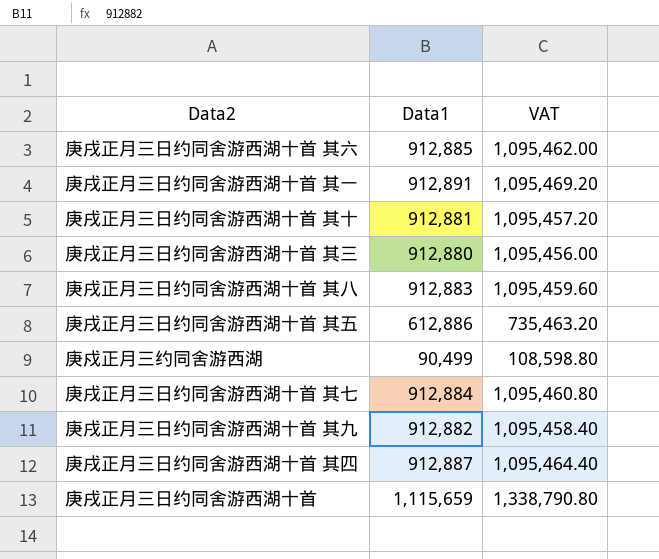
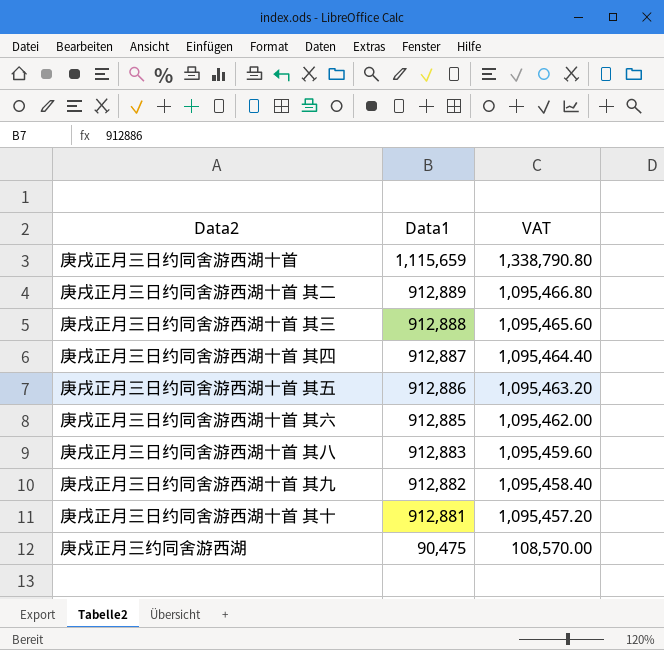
row order: none -> Data1 descending
row 庚戌正月三日约同舍游西湖十首 其一: 912,891 | 1,095,469.20 -> none
row 庚戌正月三日约同舍游西湖十首 其七: 912,884 | 1,095,460.80 -> none
row 庚戌正月三日约同舍游西湖十首 其二: none -> 912,889 | 1,095,466.80
庚戌正月三日约同舍游西湖十首 其三 | Data1: 912,880 -> 912,888
庚戌正月三日约同舍游西湖十首 其三 | VAT: 1,095,456.00 -> 1,095,465.60
庚戌正月三日约同舍游西湖十首 其五 | Data1: 612,886 -> 912,886
庚戌正月三日约同舍游西湖十首 其五 | VAT: 735,463.20 -> 1,095,463.20
庚戍正月三约同舍游西湖 | Data1: 90,499 -> 90,475
庚戍正月三约同舍游西湖 | VAT: 108,598.80 -> 108,570.00

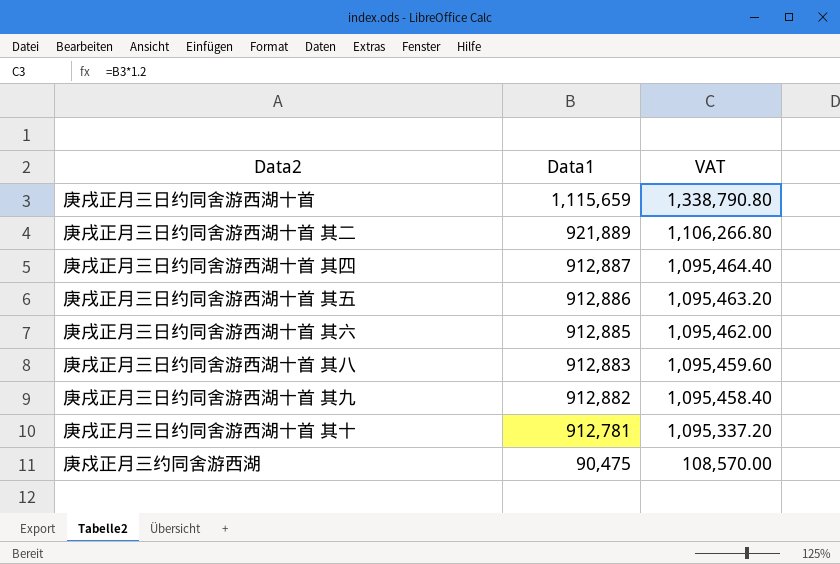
row 庚戌正月三日约同舍游西湖十首 其三: 912,888 | 1,095,465.60 -> none
庚戌正月三日约同舍游西湖十首 其二 | Data1: 912,889 -> 921,889
庚戌正月三日约同舍游西湖十首 其二 | VAT: 1,095,466.80 -> 1,106,266.80
庚戌正月三日约同舍游西湖十首 其十 | Data1: 912,881 -> 912,781
庚戌正月三日约同舍游西湖十首 其十 | VAT: 1,095,457.20 -> 1,095,337.20

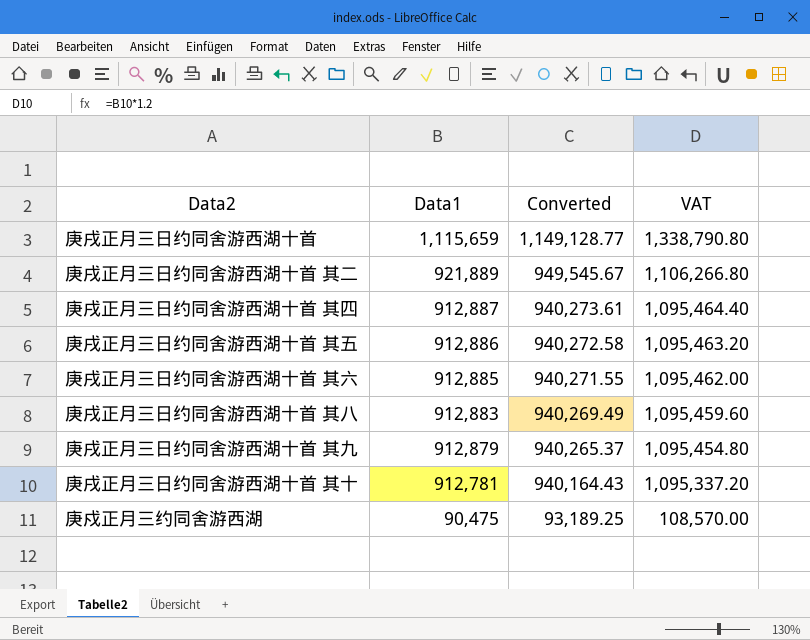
column Converted | formula: none -> [Data1] * 1.03
庚戌正月三日约同舍游西湖十首 其九 | Data1: 912,882 -> 912,879
庚戌正月三日约同舍游西湖十首 其九 | VAT: 1,095,458.40 -> 1,095,454.80

